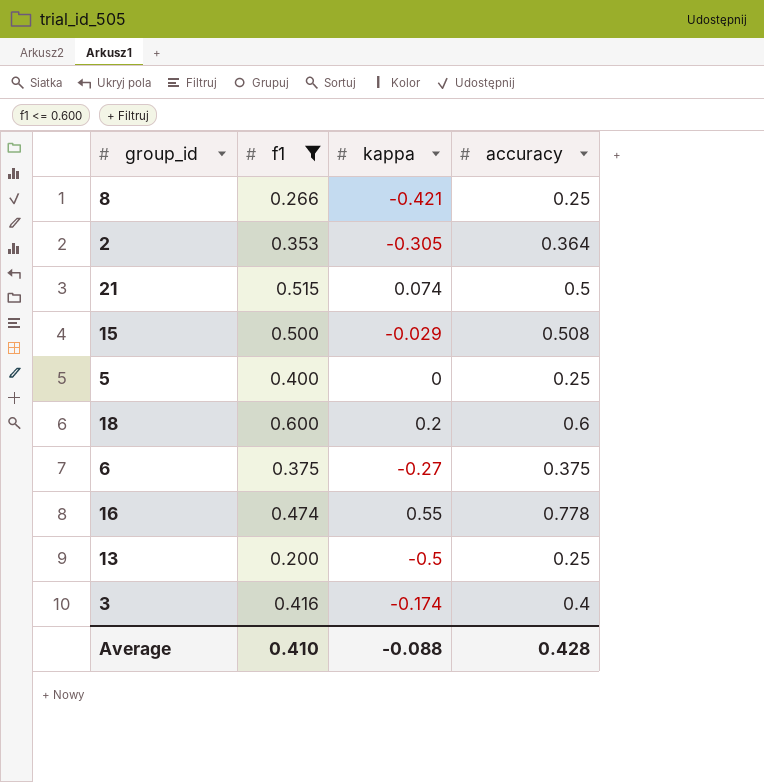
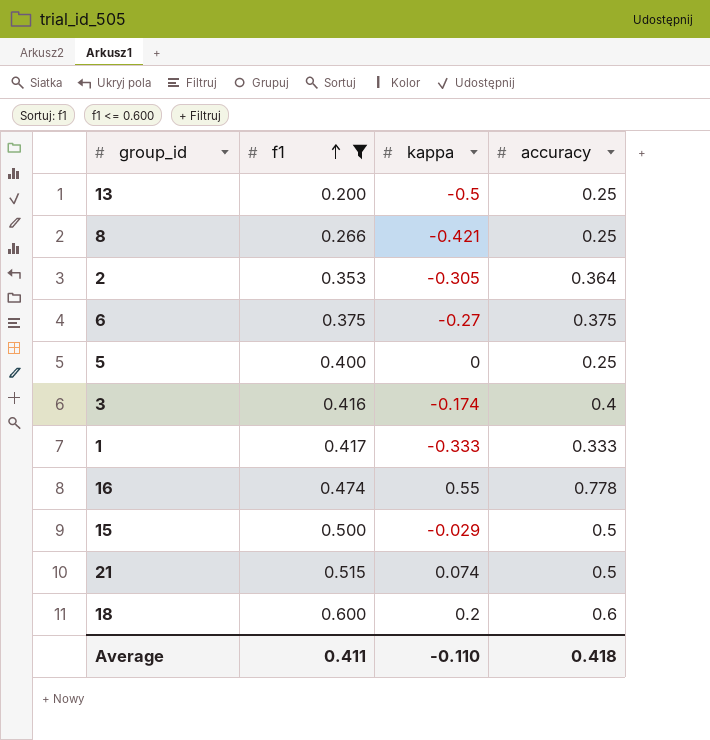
row order: none -> f1 ascending
row 1: none -> 0.417 | -0.333 | 0.333
15 | accuracy: 0.508 -> 0.5
Average | f1: 0.410 -> 0.411
Average | kappa: -0.088 -> -0.110
Average | accuracy: 0.428 -> 0.418

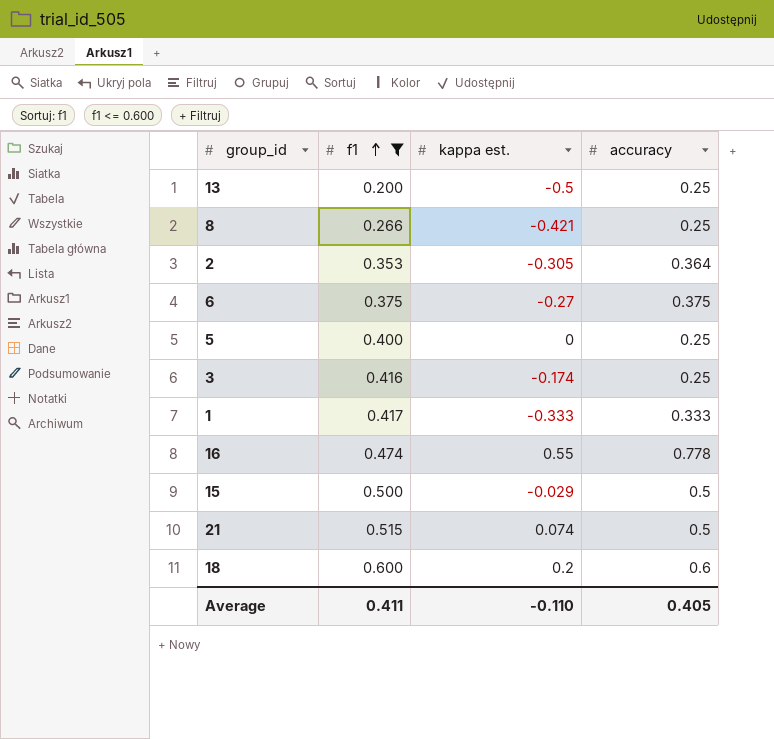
column name: kappa -> kappa est.
3 | accuracy: 0.4 -> 0.25
Average | accuracy: 0.418 -> 0.405

